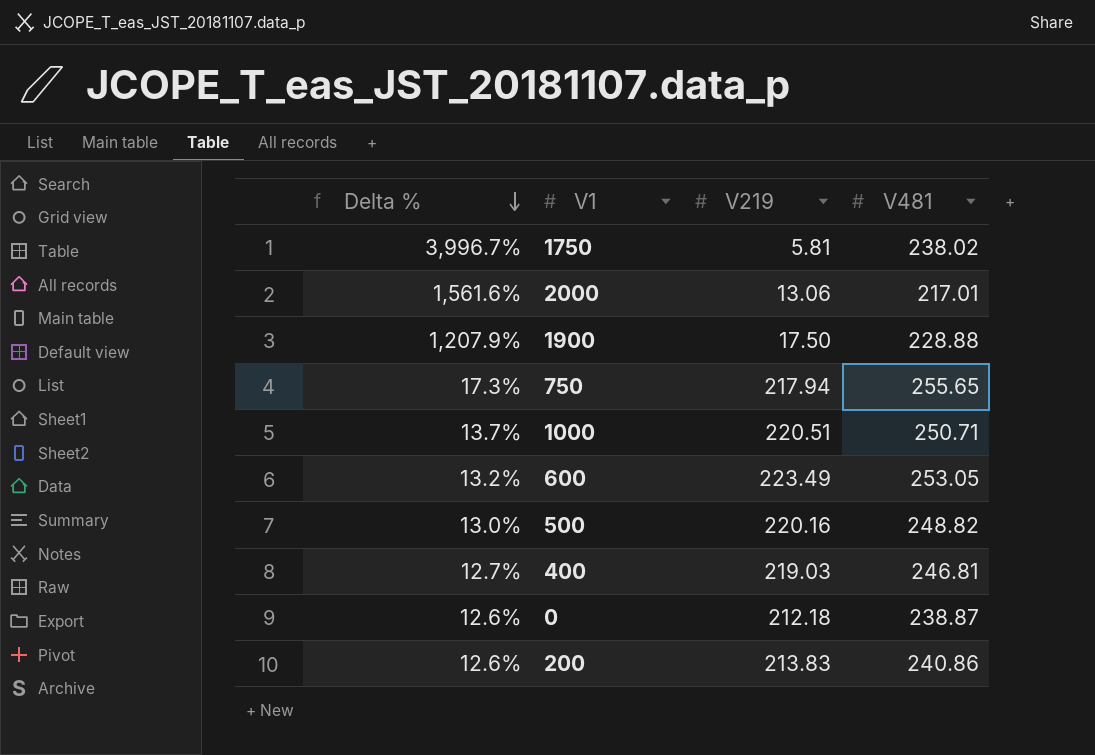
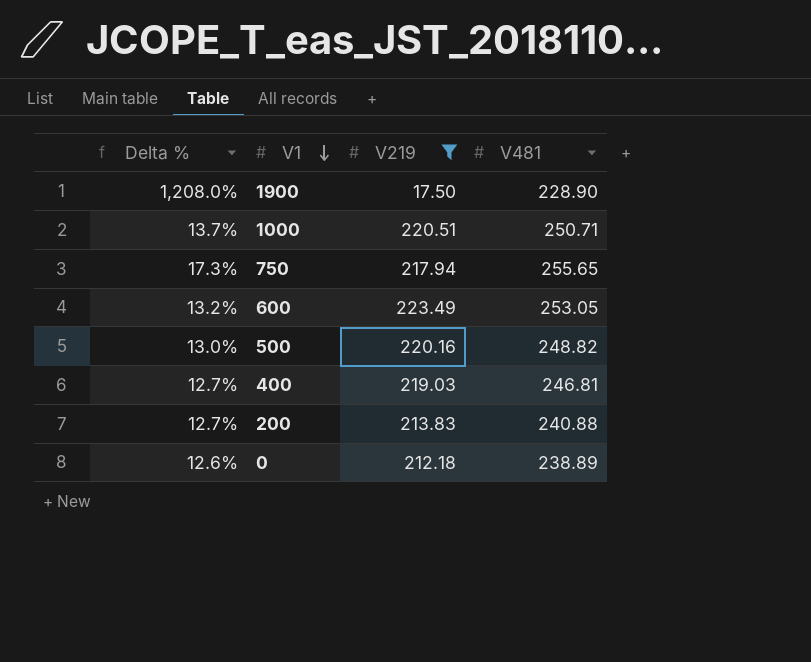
filter: none -> V219 >= 17.50
row order: Delta % descending -> V1 descending
1900 | Delta %: 1,207.9% -> 1,208.0%
1900 | V481: 228.88 -> 228.90
200 | Delta %: 12.6% -> 12.7%
200 | V481: 240.86 -> 240.88
0 | V481: 238.87 -> 238.89

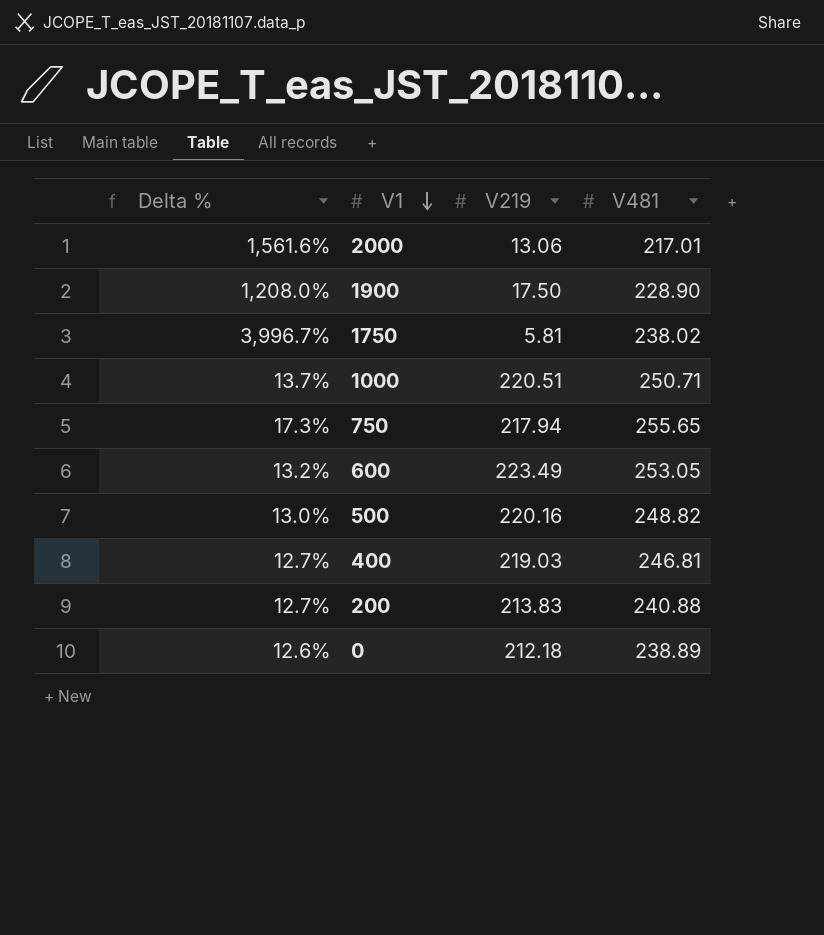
filter: V219 >= 17.50 -> none

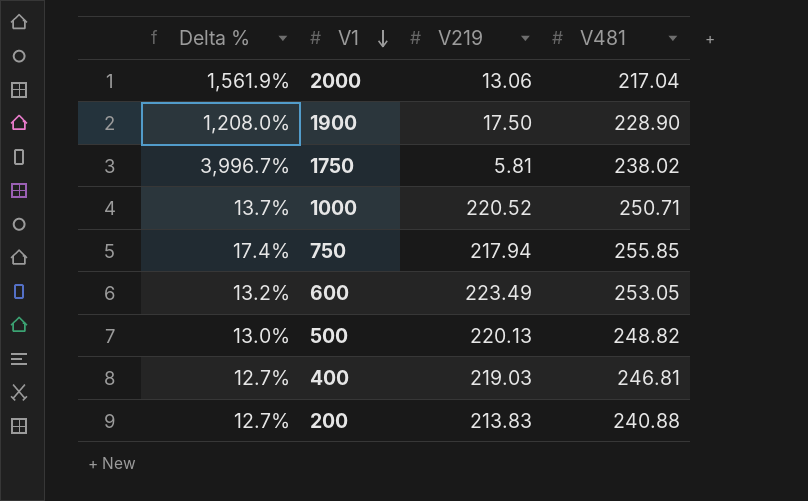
row 0: 12.6% | 212.18 | 238.89 -> none
2000 | Delta %: 1,561.6% -> 1,561.9%
2000 | V481: 217.01 -> 217.04
1000 | V219: 220.51 -> 220.52
750 | Delta %: 17.3% -> 17.4%
750 | V481: 255.65 -> 255.85
500 | V219: 220.16 -> 220.13

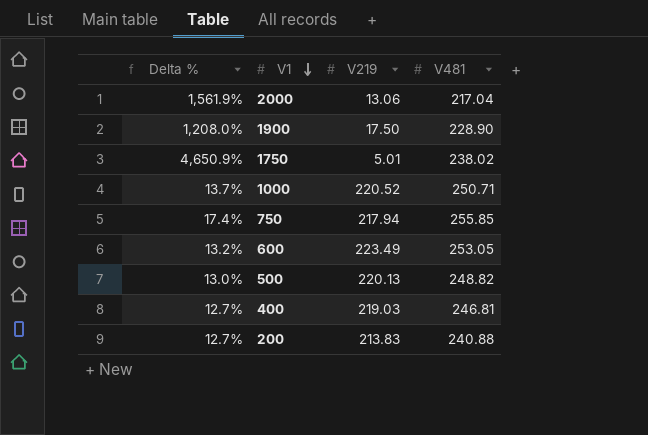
1750 | Delta %: 3,996.7% -> 4,650.9%
1750 | V219: 5.81 -> 5.01

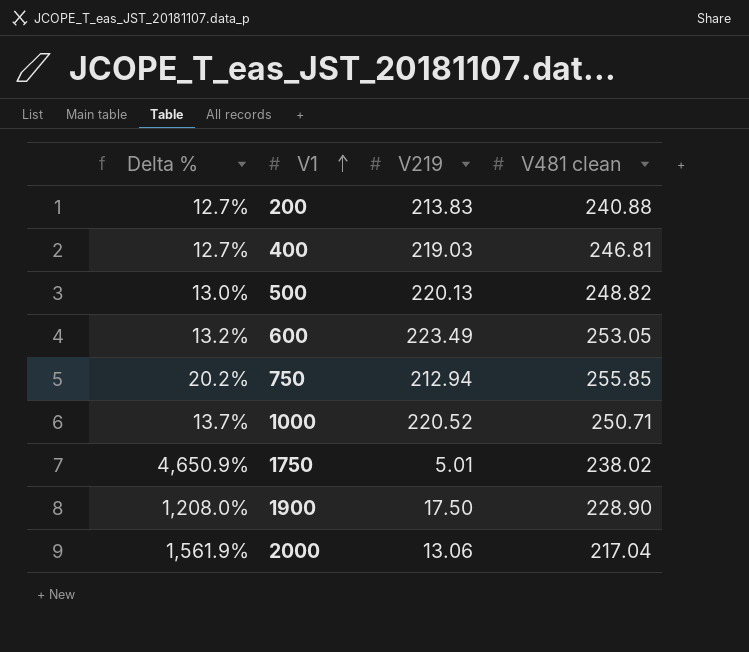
row order: V1 descending -> V1 ascending
column name: V481 -> V481 clean
750 | Delta %: 17.4% -> 20.2%
750 | V219: 217.94 -> 212.94

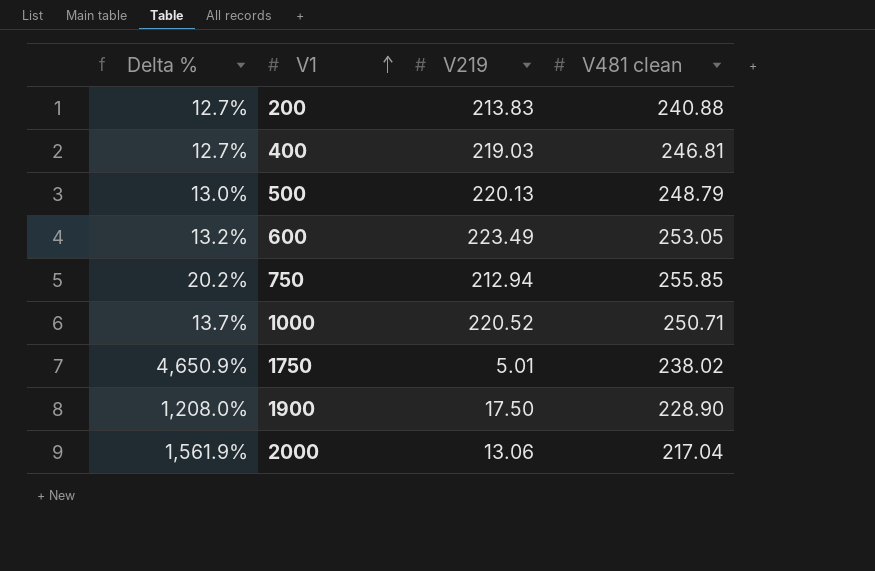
500 | V481 clean: 248.82 -> 248.79

